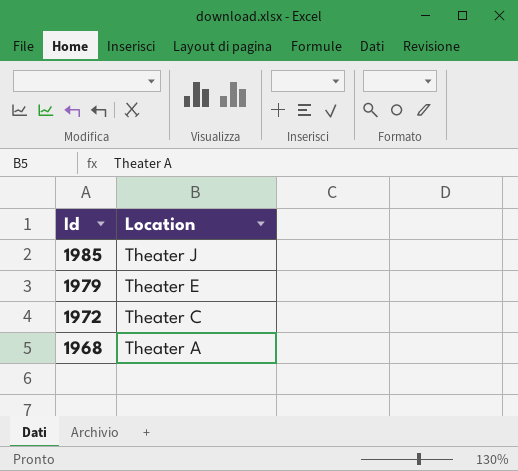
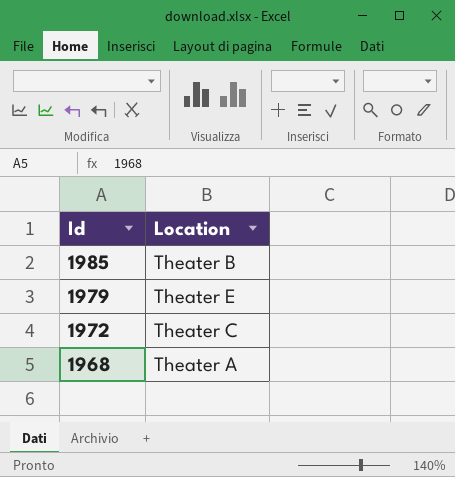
1985 | Location: Theater J -> Theater B

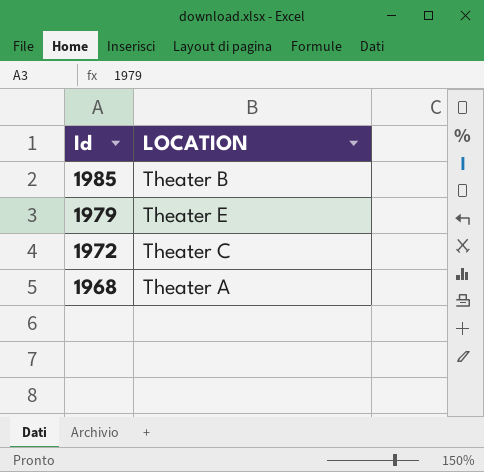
column name: Location -> LOCATION

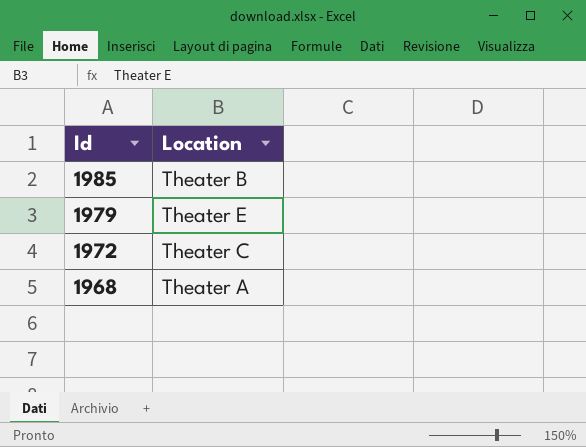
column name: LOCATION -> Location

